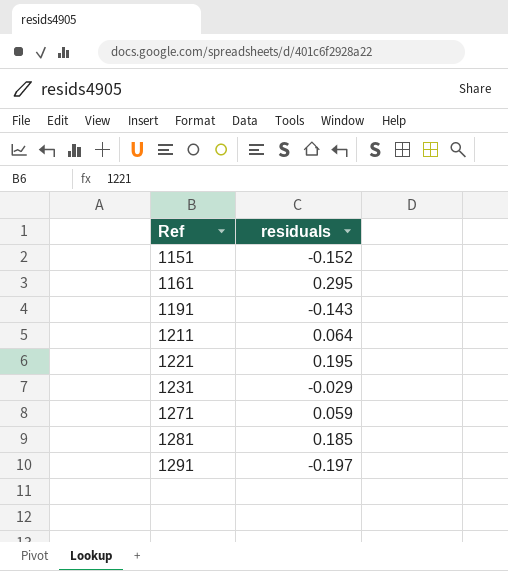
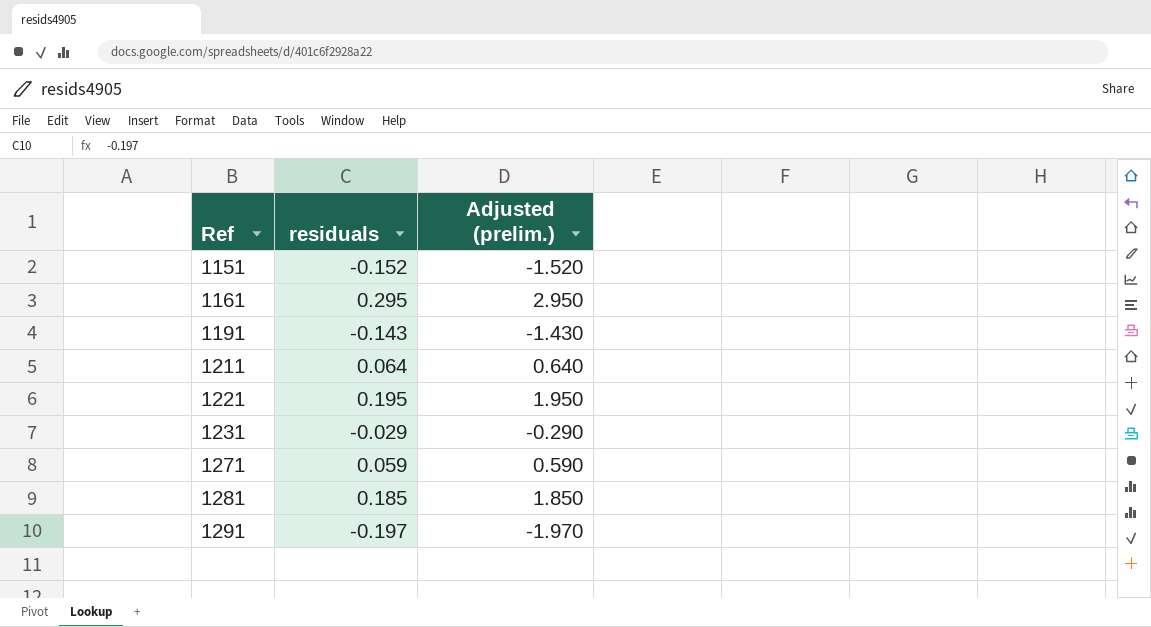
column Adjusted (prelim.) | formula: none -> [residuals] * 10

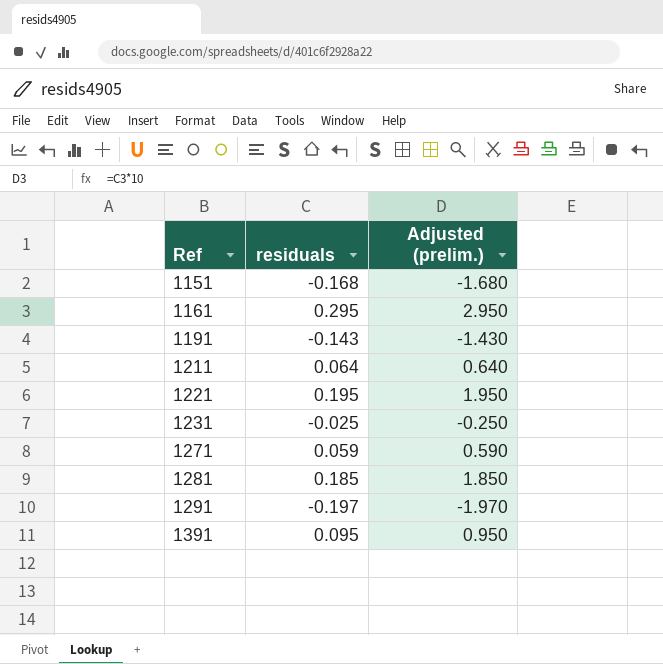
1151 | residuals: -0.152 -> -0.168
1151 | Adjusted (prelim.): -1.520 -> -1.680
1231 | residuals: -0.029 -> -0.025
1231 | Adjusted (prelim.): -0.290 -> -0.250
row 1391: none -> 0.095 | 0.950

